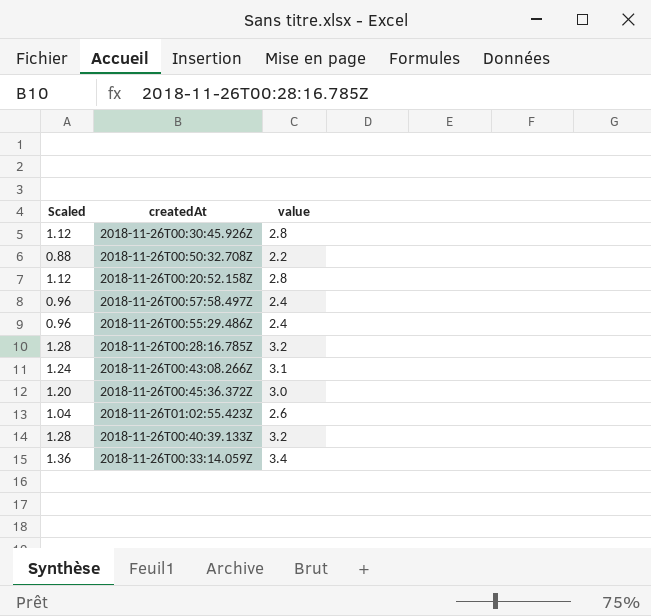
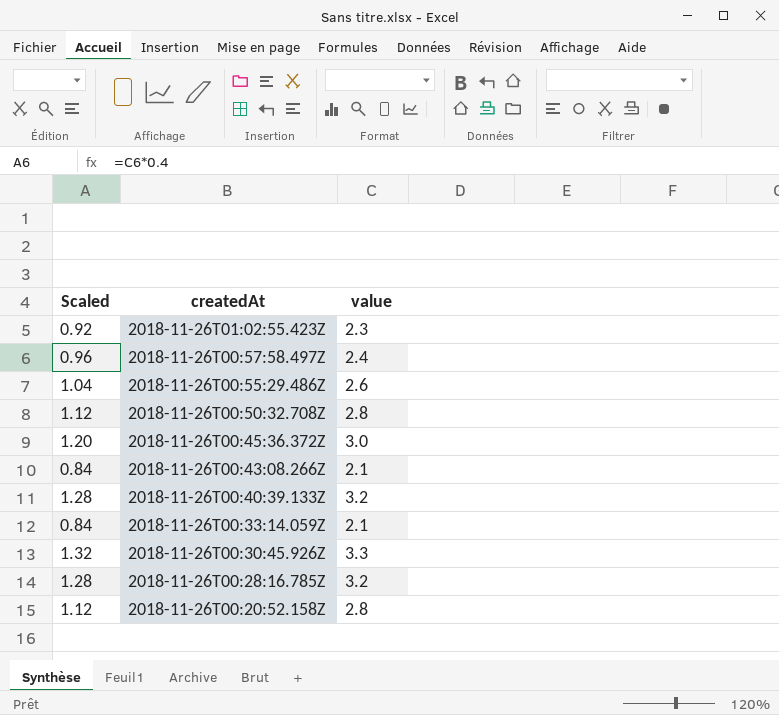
row order: none -> createdAt descending
2018-11-26T01:02:55.423Z | Scaled: 1.04 -> 0.92
2018-11-26T01:02:55.423Z | value: 2.6 -> 2.3
2018-11-26T00:55:29.486Z | Scaled: 0.96 -> 1.04
2018-11-26T00:55:29.486Z | value: 2.4 -> 2.6
2018-11-26T00:50:32.708Z | Scaled: 0.88 -> 1.12
2018-11-26T00:50:32.708Z | value: 2.2 -> 2.8
2018-11-26T00:43:08.266Z | Scaled: 1.24 -> 0.84
2018-11-26T00:43:08.266Z | value: 3.1 -> 2.1
2018-11-26T00:33:14.059Z | Scaled: 1.36 -> 0.84
2018-11-26T00:33:14.059Z | value: 3.4 -> 2.1
2018-11-26T00:30:45.926Z | Scaled: 1.12 -> 1.32
2018-11-26T00:30:45.926Z | value: 2.8 -> 3.3

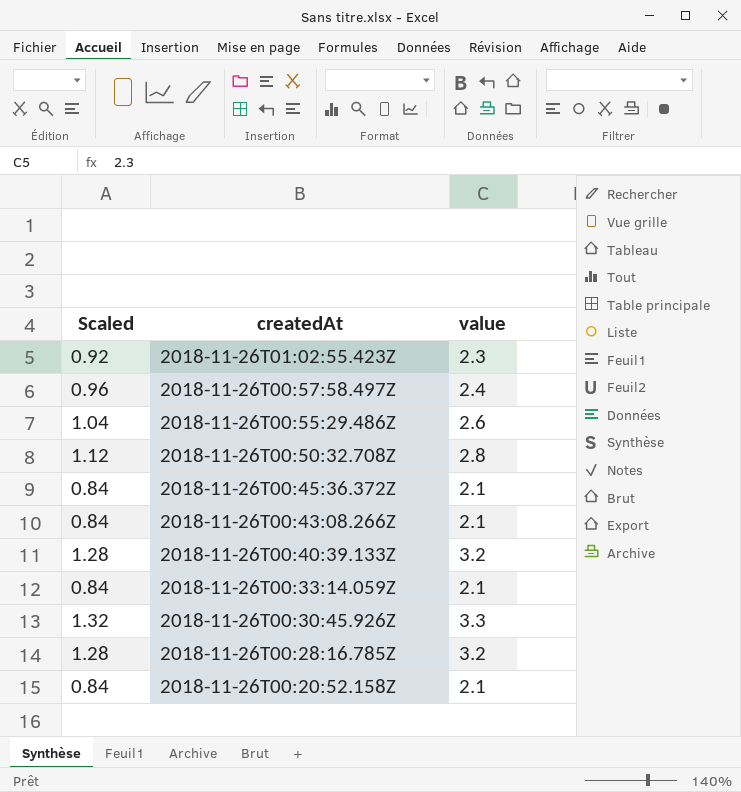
2018-11-26T00:45:36.372Z | Scaled: 1.20 -> 0.84
2018-11-26T00:45:36.372Z | value: 3.0 -> 2.1
2018-11-26T00:20:52.158Z | Scaled: 1.12 -> 0.84
2018-11-26T00:20:52.158Z | value: 2.8 -> 2.1

